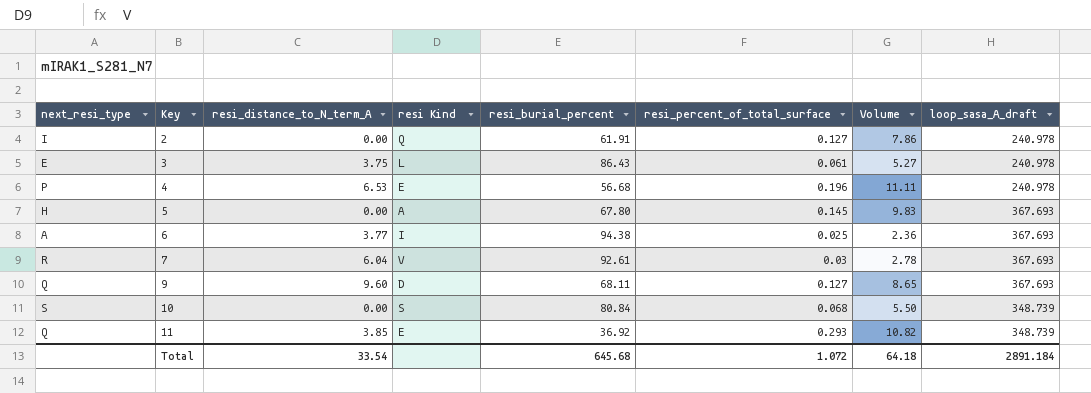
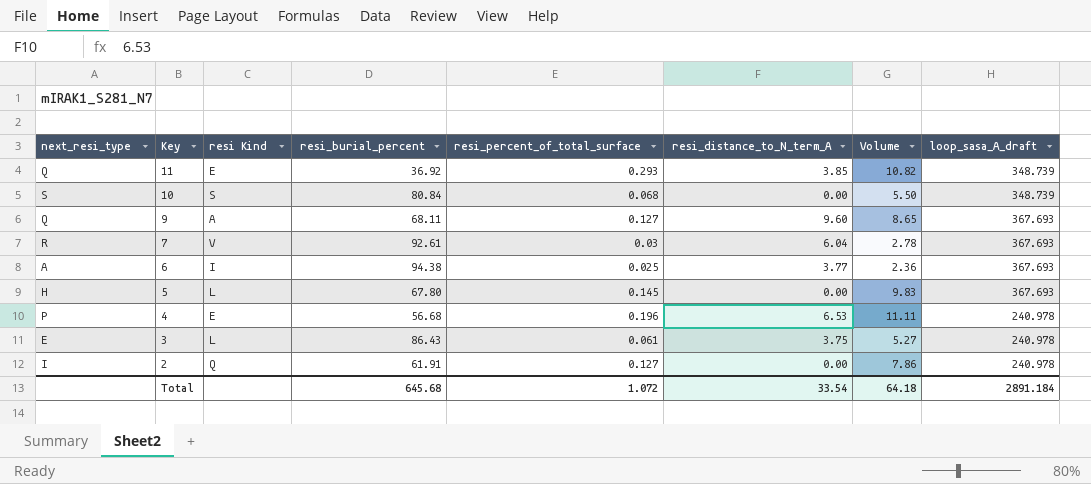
row order: Key ascending -> Key descending
column resi_distance_to_N_term_A | position: 3 -> 6
9 | resi Kind: D -> A
5 | resi Kind: A -> L

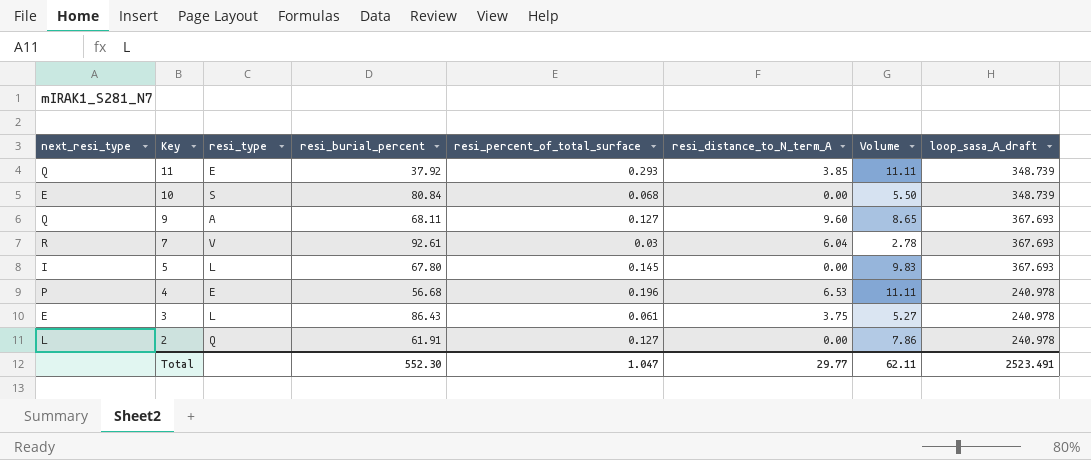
column name: resi Kind -> resi_type
row 6: A | I | 94.38 | 0.025 | 3.77 | 2.36 | 367.693 -> none
11 | resi_burial_percent: 36.92 -> 37.92
11 | Volume: 10.82 -> 11.11
10 | next_resi_type: S -> E
5 | next_resi_type: H -> I
2 | next_resi_type: I -> L
Total | resi_burial_percent: 645.68 -> 552.30
Total | resi_percent_of_total_surface: 1.072 -> 1.047
Total | resi_distance_to_N_term_A: 33.54 -> 29.77
Total | Volume: 64.18 -> 62.11
Total | loop_sasa_A_draft: 2891.184 -> 2523.491

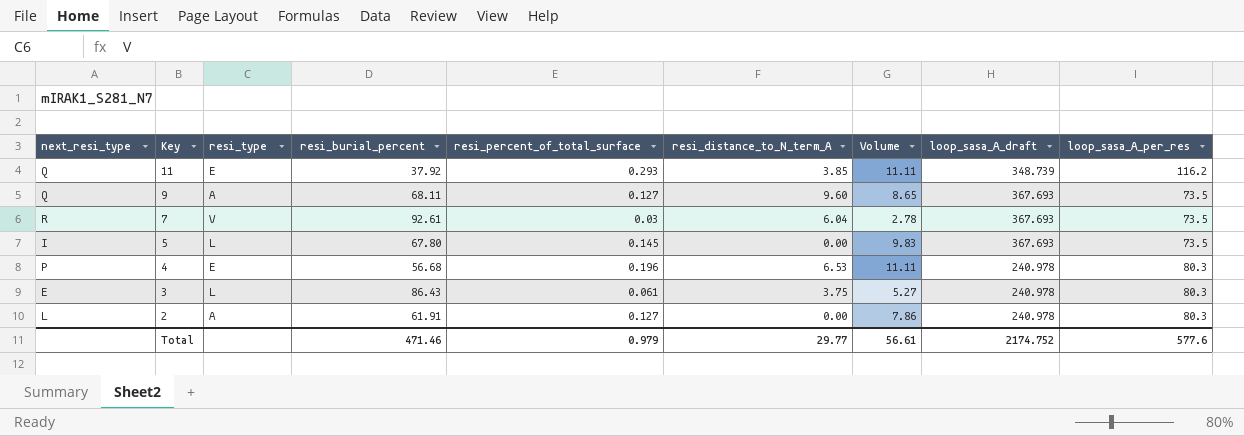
column loop_sasa_A_per_res | position: none -> 9
row 10: E | S | 80.84 | 0.068 | 0.00 | 5.50 | 348.739 -> none
2 | resi_type: Q -> A
Total | resi_burial_percent: 552.30 -> 471.46
Total | resi_percent_of_total_surface: 1.047 -> 0.979
Total | Volume: 62.11 -> 56.61
Total | loop_sasa_A_draft: 2523.491 -> 2174.752

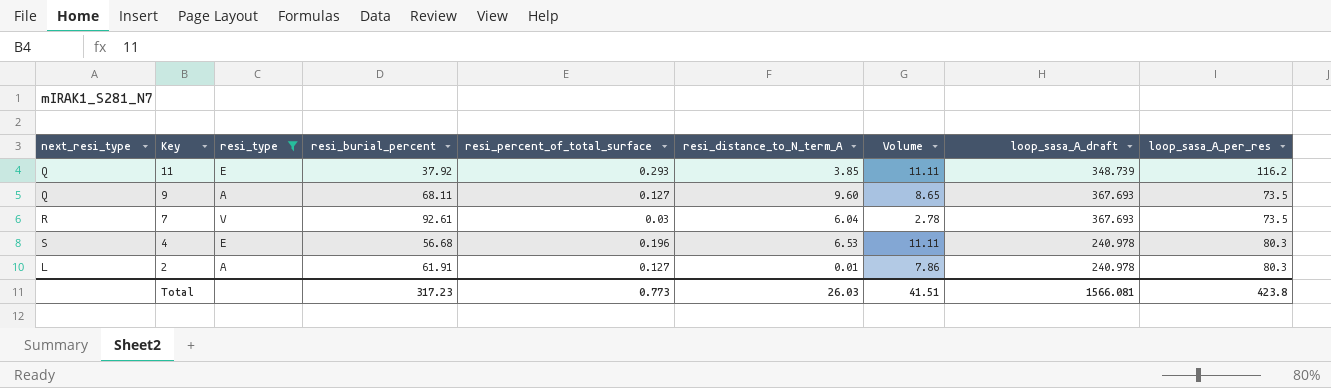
filter: none -> resi_type != L
4 | next_resi_type: P -> S
2 | resi_distance_to_N_term_A: 0.00 -> 0.01
Total | resi_burial_percent: 471.46 -> 317.23
Total | resi_percent_of_total_surface: 0.979 -> 0.773
Total | resi_distance_to_N_term_A: 29.77 -> 26.03
Total | Volume: 56.61 -> 41.51
Total | loop_sasa_A_draft: 2174.752 -> 1566.081
Total | loop_sasa_A_per_res: 577.6 -> 423.8

